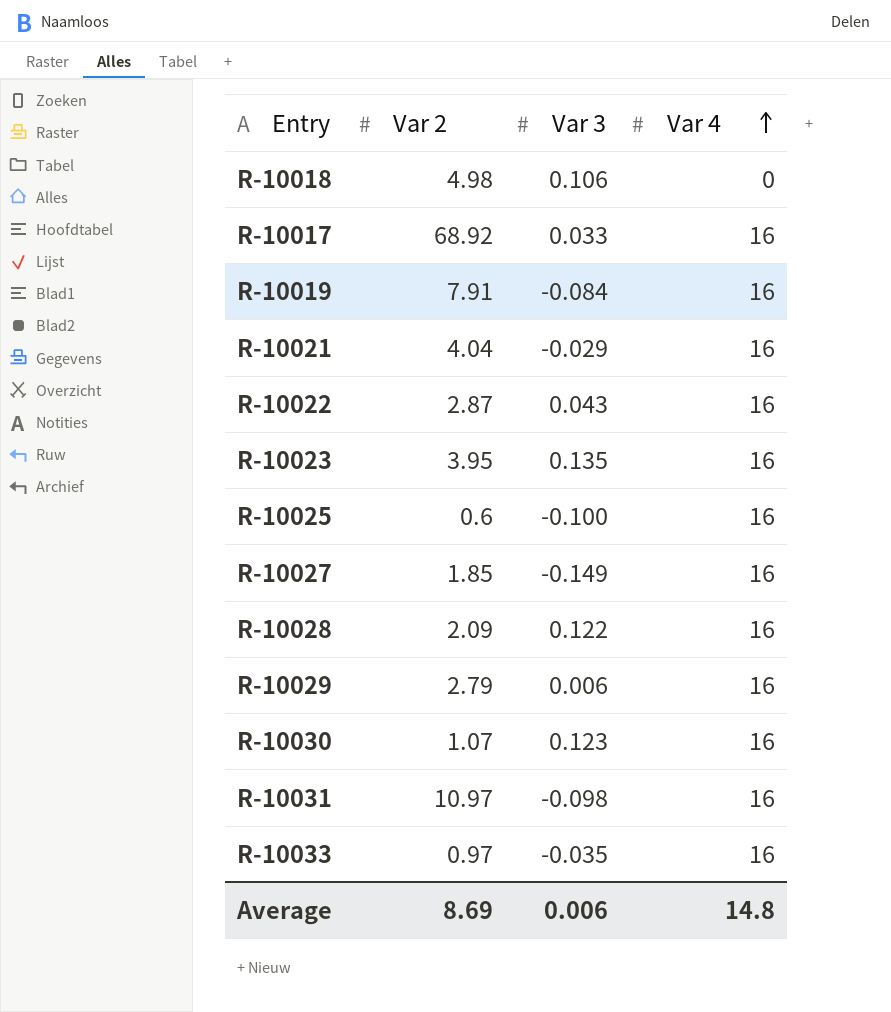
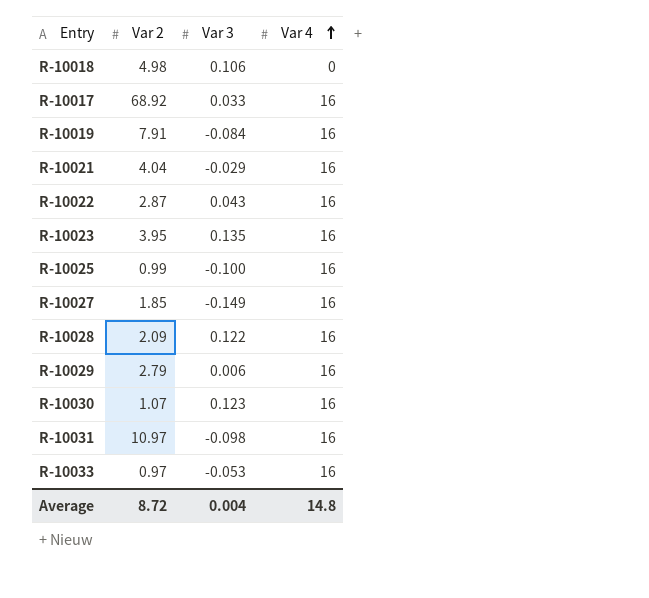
R-10025 | Var 2: 0.6 -> 0.99
R-10033 | Var 3: -0.035 -> -0.053
Average | Var 2: 8.69 -> 8.72
Average | Var 3: 0.006 -> 0.004

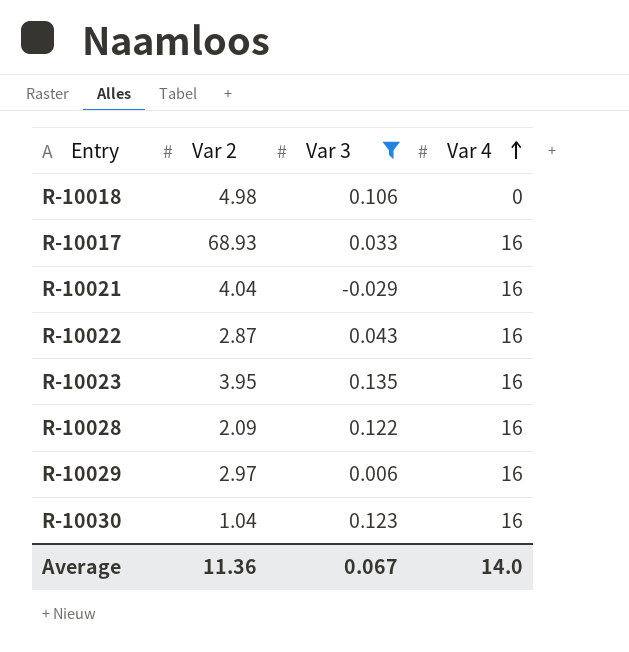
filter: none -> Var 3 >= -0.029
R-10017 | Var 2: 68.92 -> 68.93
R-10029 | Var 2: 2.79 -> 2.97
R-10030 | Var 2: 1.07 -> 1.04
Average | Var 2: 8.72 -> 11.36
Average | Var 3: 0.004 -> 0.067
Average | Var 4: 14.8 -> 14.0

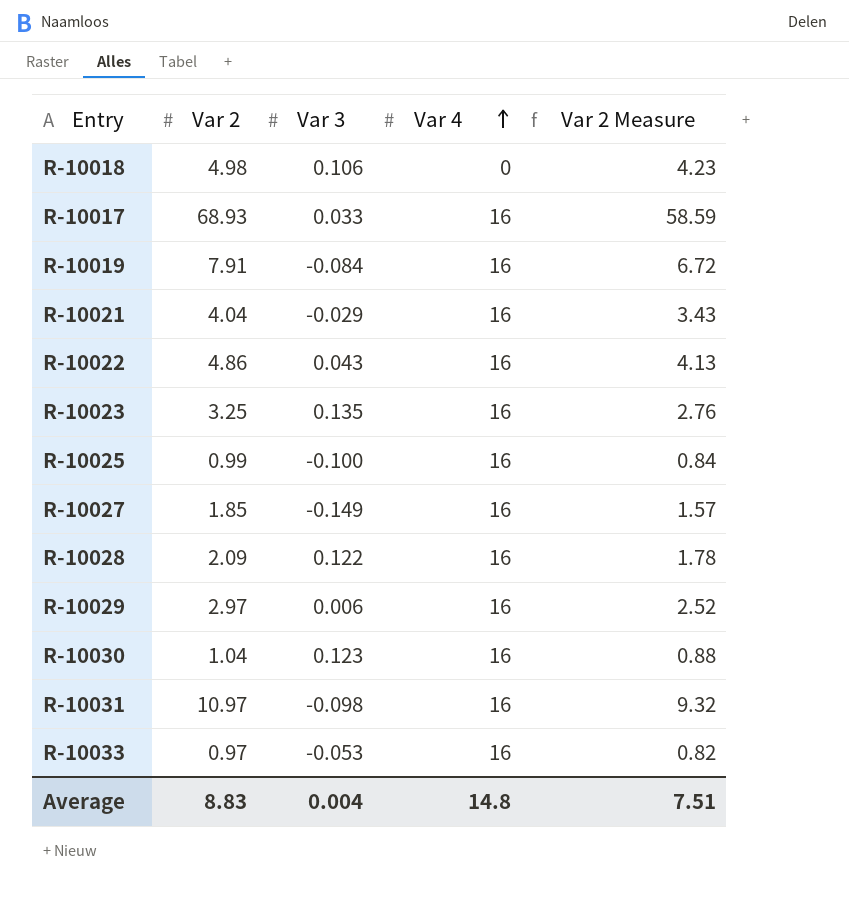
filter: Var 3 >= -0.029 -> none
column Var 2 Measure | formula: none -> [Var 2] * 0.85
R-10022 | Var 2: 2.87 -> 4.86
R-10023 | Var 2: 3.95 -> 3.25
Average | Var 2: 11.36 -> 8.83
Average | Var 3: 0.067 -> 0.004
Average | Var 4: 14.0 -> 14.8

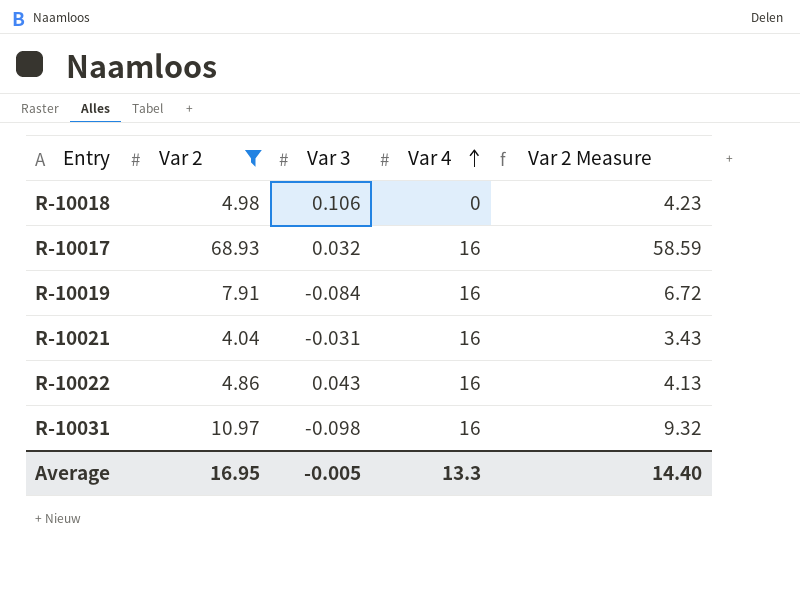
filter: none -> Var 2 >= 4.04
R-10017 | Var 3: 0.033 -> 0.032
R-10021 | Var 3: -0.029 -> -0.031
Average | Var 2: 8.83 -> 16.95
Average | Var 3: 0.004 -> -0.005
Average | Var 4: 14.8 -> 13.3
Average | Var 2 Measure: 7.51 -> 14.40

